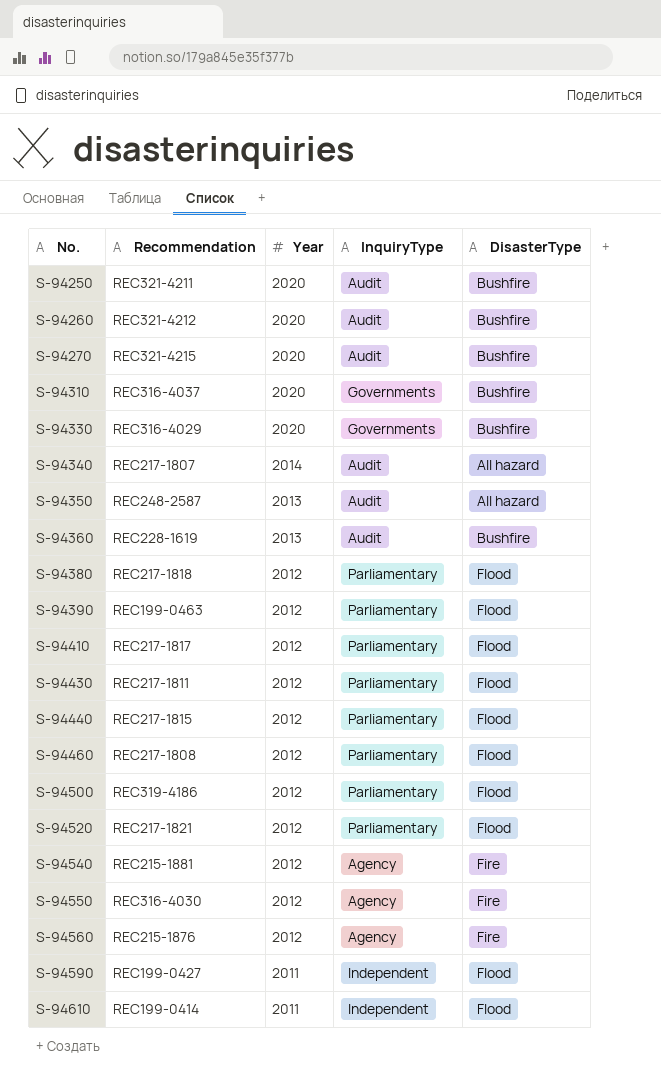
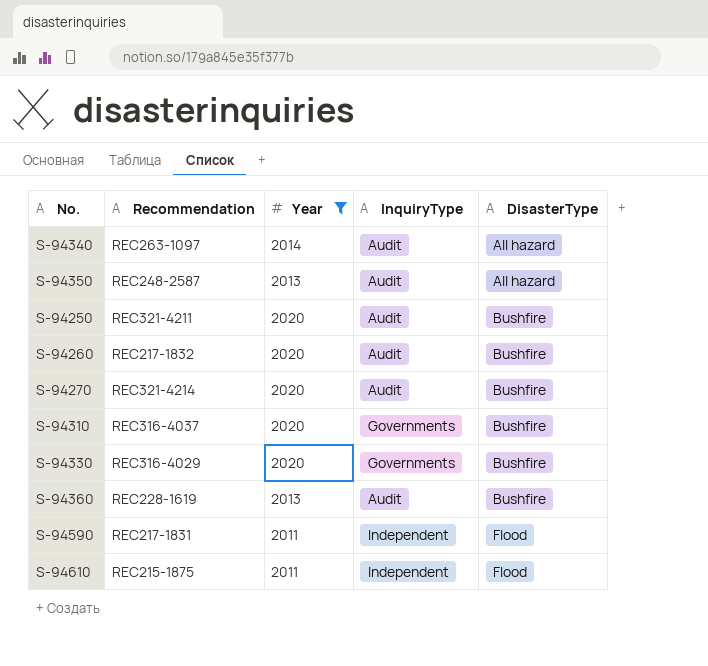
filter: none -> Year != 2012
row order: No. ascending -> DisasterType ascending
S-94340 | Recommendation: REC217-1807 -> REC263-1097
S-94260 | Recommendation: REC321-4212 -> REC217-1832
S-94270 | Recommendation: REC321-4215 -> REC321-4214
S-94590 | Recommendation: REC199-0427 -> REC217-1831
S-94610 | Recommendation: REC199-0414 -> REC215-1875

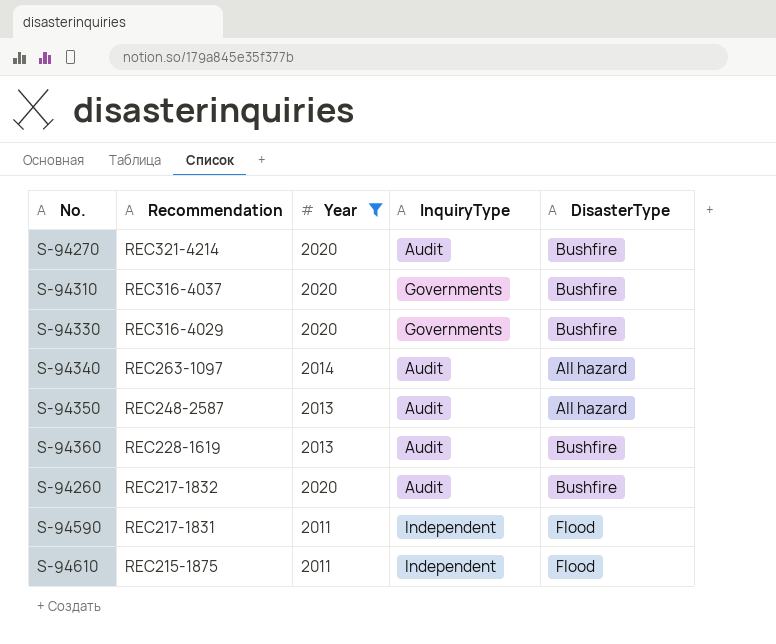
row order: DisasterType ascending -> Recommendation descending
row S-94250: REC321-4211 | 2020 | Audit | Bushfire -> none

